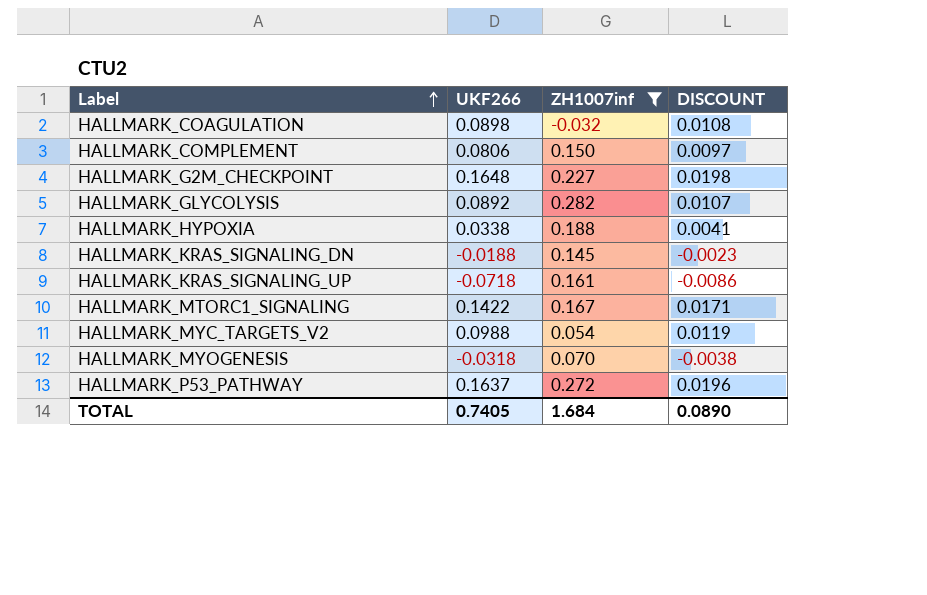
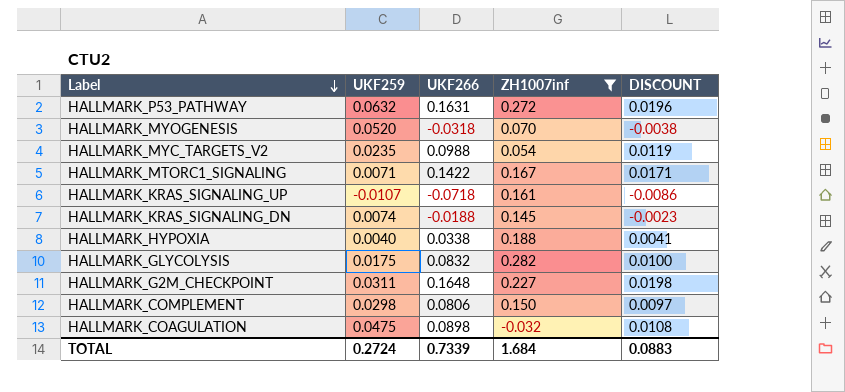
row order: Label ascending -> Label descending
column UKF259 | position: none -> 2
HALLMARK_P53_PATHWAY | UKF266: 0.1637 -> 0.1631
HALLMARK_GLYCOLYSIS | UKF266: 0.0892 -> 0.0832
HALLMARK_GLYCOLYSIS | DISCOUNT: 0.0107 -> 0.0100
TOTAL | UKF266: 0.7405 -> 0.7339
TOTAL | DISCOUNT: 0.0890 -> 0.0883

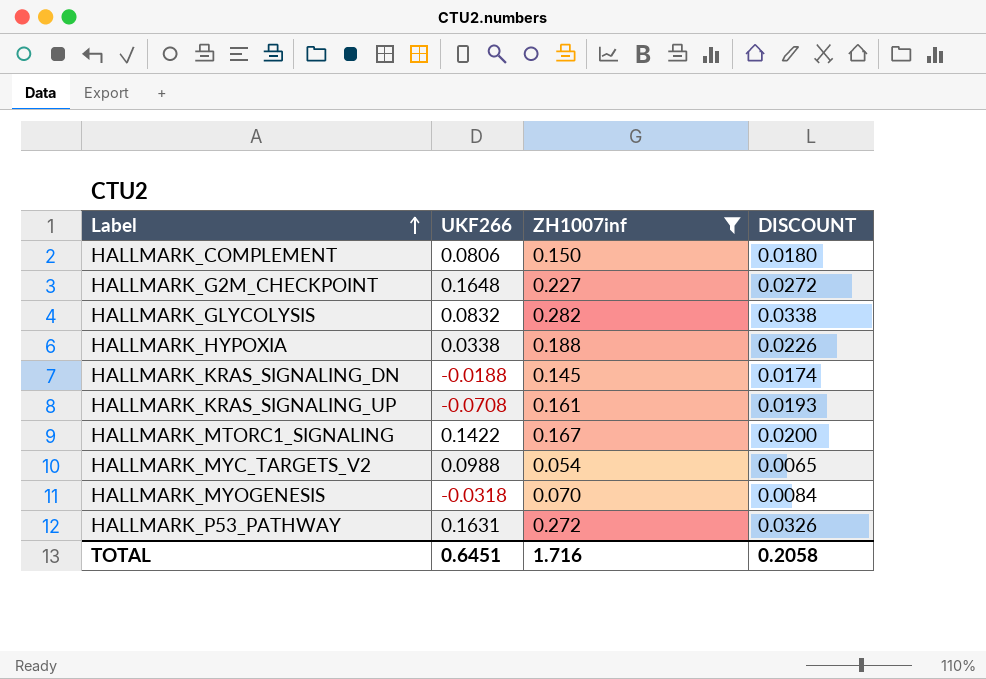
row order: Label descending -> Label ascending
column UKF259 | position: 2 -> none
column DISCOUNT | formula: [UKF266] * 0.12 -> [ZH1007inf] * 0.12
row HALLMARK_COAGULATION: 0.0475 | 0.0898 | -0.032 | 0.0108 -> none
HALLMARK_KRAS_SIGNALING_UP | UKF266: -0.0718 -> -0.0708
TOTAL | UKF266: 0.7339 -> 0.6451
TOTAL | ZH1007inf: 1.684 -> 1.716
TOTAL | DISCOUNT: 0.0883 -> 0.2058

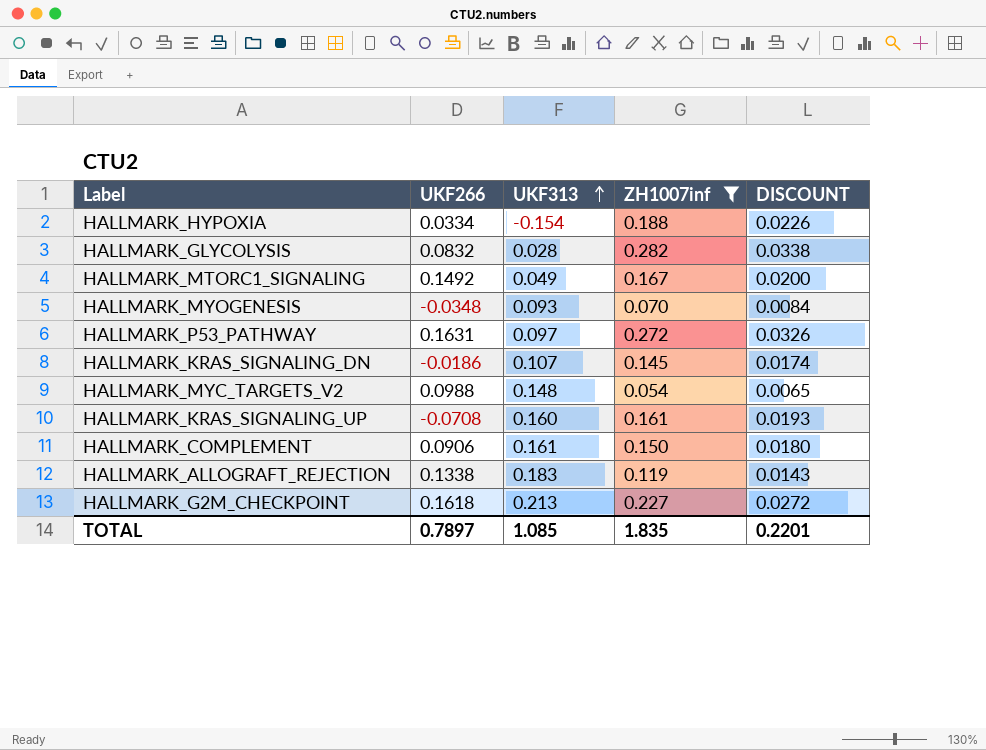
row order: Label ascending -> UKF313 ascending
column UKF313 | position: none -> 3
HALLMARK_HYPOXIA | UKF266: 0.0338 -> 0.0334
HALLMARK_MTORC1_SIGNALING | UKF266: 0.1422 -> 0.1492
HALLMARK_MYOGENESIS | UKF266: -0.0318 -> -0.0348
HALLMARK_KRAS_SIGNALING_DN | UKF266: -0.0188 -> -0.0186
HALLMARK_COMPLEMENT | UKF266: 0.0806 -> 0.0906
row HALLMARK_ALLOGRAFT_REJECTION: none -> 0.1338 | 0.183 | 0.119 | 0.0143
HALLMARK_G2M_CHECKPOINT | UKF266: 0.1648 -> 0.1618
TOTAL | UKF266: 0.6451 -> 0.7897
TOTAL | ZH1007inf: 1.716 -> 1.835
TOTAL | DISCOUNT: 0.2058 -> 0.2201

